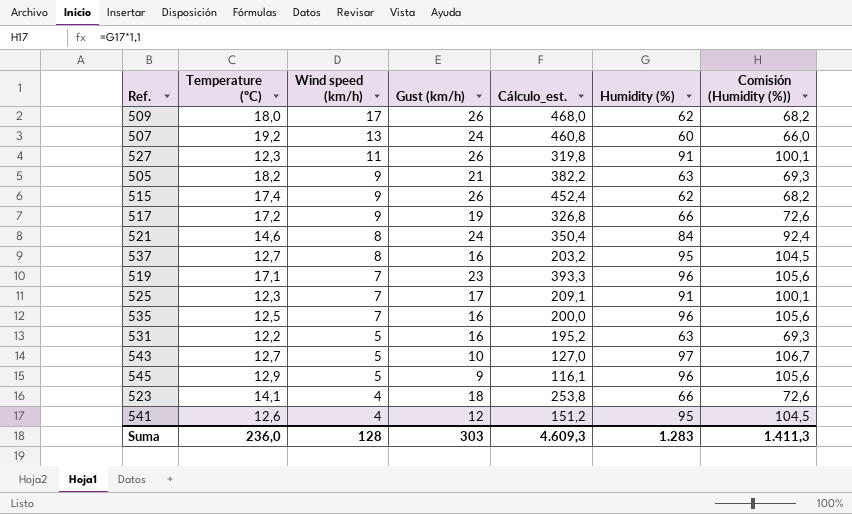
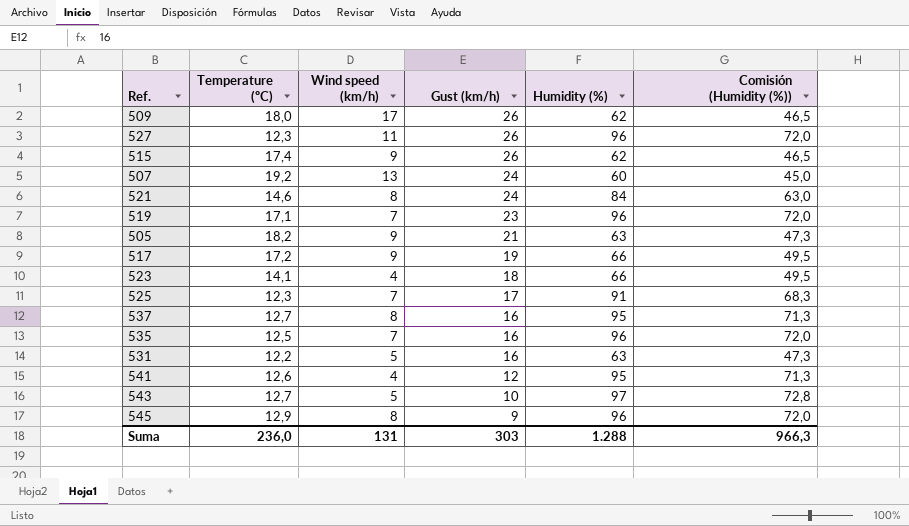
row order: Wind speed (km/h) descending -> Gust (km/h) descending
column Cálculo_est. | formula: [Temperature (ºC)] * [Gust (km/h)] -> none
column Comisión (Humidity (%)) | formula: [Humidity (%)] * 1,1 -> [Humidity (%)] * 0,75
527 | Humidity (%): 91 -> 96
545 | Wind speed (km/h): 5 -> 8
Suma | Wind speed (km/h): 128 -> 131
Suma | Humidity (%): 1.283 -> 1.288
Suma | Comisión (Humidity (%)): 1.411,3 -> 966,3

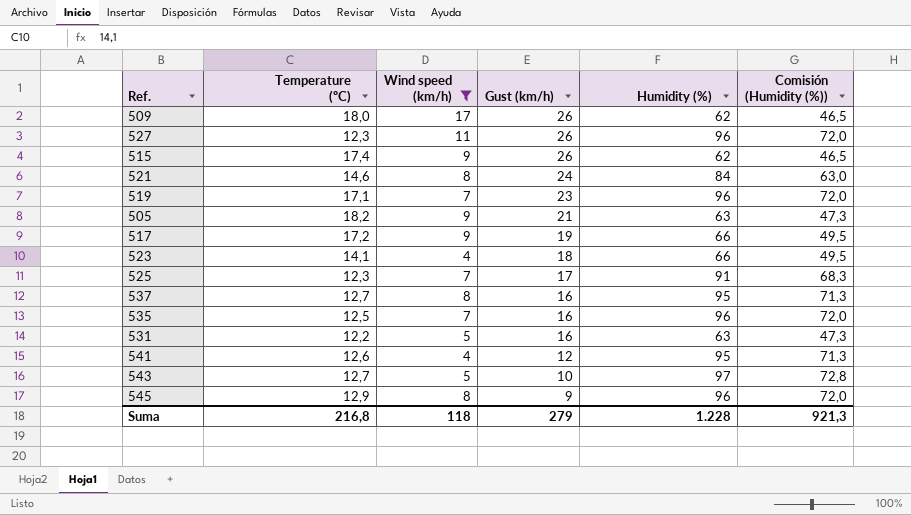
filter: none -> Wind speed (km/h) != 13
Suma | Temperature (ºC): 236,0 -> 216,8
Suma | Wind speed (km/h): 131 -> 118
Suma | Gust (km/h): 303 -> 279
Suma | Humidity (%): 1.288 -> 1.228
Suma | Comisión (Humidity (%)): 966,3 -> 921,3

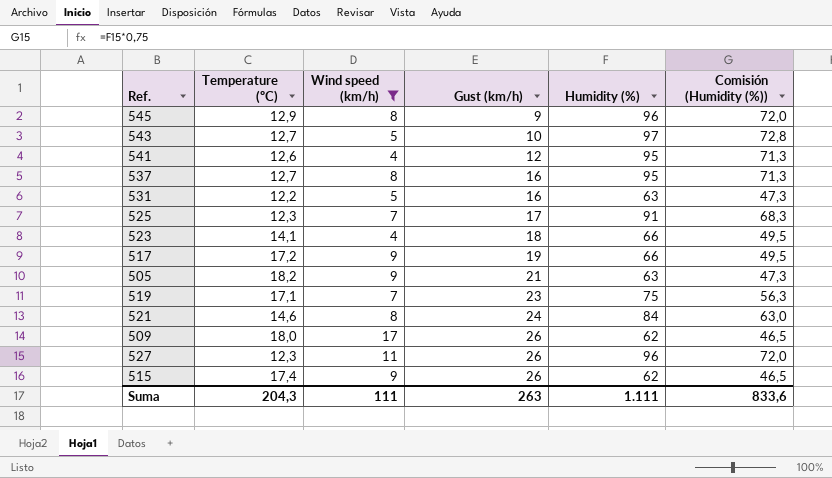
row order: Gust (km/h) descending -> Gust (km/h) ascending
row 535: 12,5 | 7 | 16 | 96 | 72,0 -> none
519 | Humidity (%): 96 -> 75
519 | Comisión (Humidity (%)): 72,0 -> 56,3
Suma | Temperature (ºC): 216,8 -> 204,3
Suma | Wind speed (km/h): 118 -> 111
Suma | Gust (km/h): 279 -> 263
Suma | Humidity (%): 1.228 -> 1.111
Suma | Comisión (Humidity (%)): 921,3 -> 833,6

